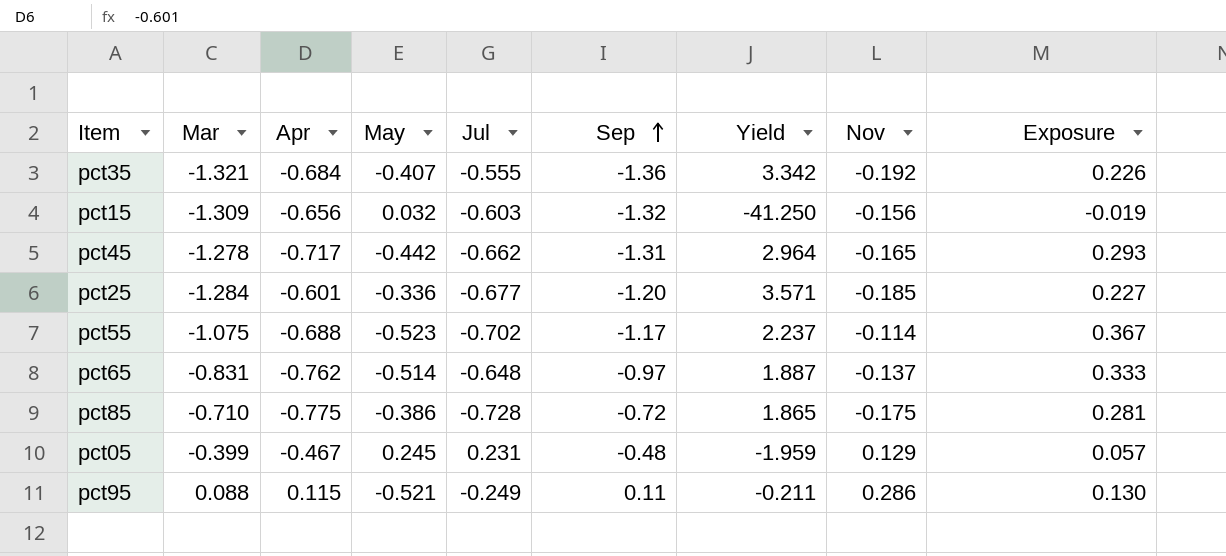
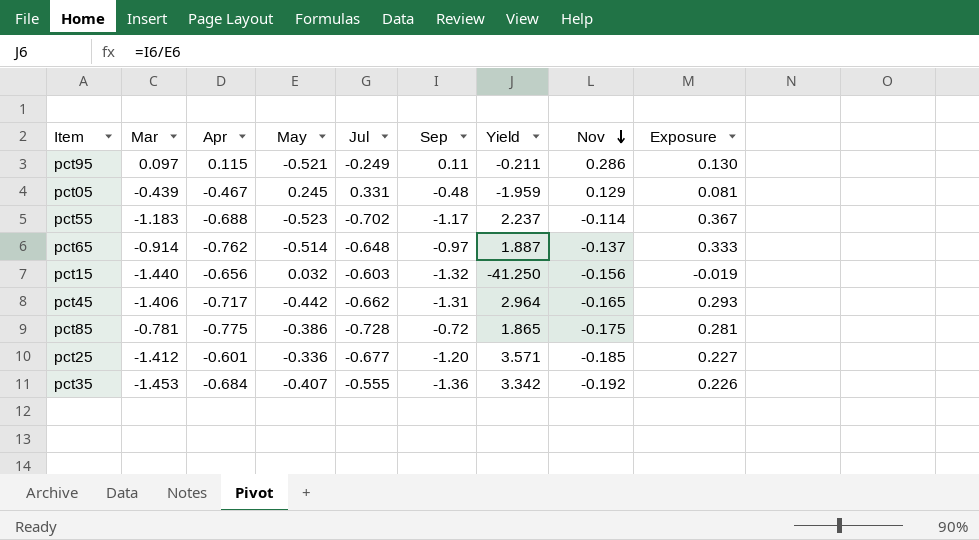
row order: Sep ascending -> Nov descending
pct95 | Mar: 0.088 -> 0.097
pct05 | Mar: -0.399 -> -0.439
pct05 | Jul: 0.231 -> 0.331
pct05 | Exposure: 0.057 -> 0.081
pct55 | Mar: -1.075 -> -1.183
pct65 | Mar: -0.831 -> -0.914
pct15 | Mar: -1.309 -> -1.440
pct45 | Mar: -1.278 -> -1.406
pct85 | Mar: -0.710 -> -0.781
pct25 | Mar: -1.284 -> -1.412
pct35 | Mar: -1.321 -> -1.453

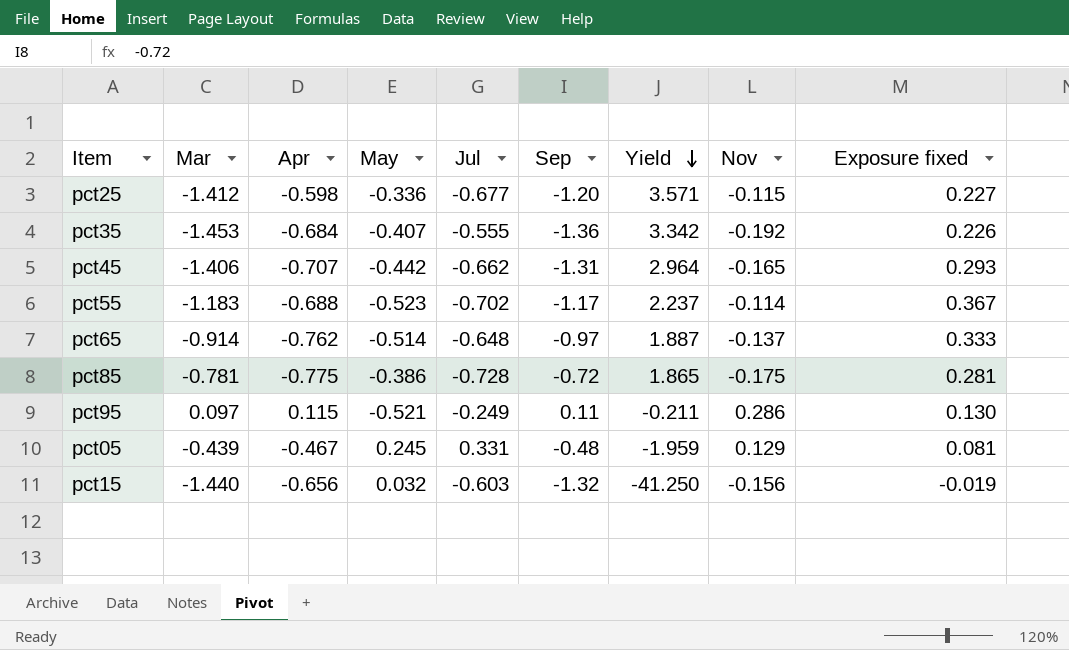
row order: Nov descending -> Yield descending
column name: Exposure -> Exposure fixed
pct25 | Apr: -0.601 -> -0.598
pct25 | Nov: -0.185 -> -0.115
pct45 | Apr: -0.717 -> -0.707

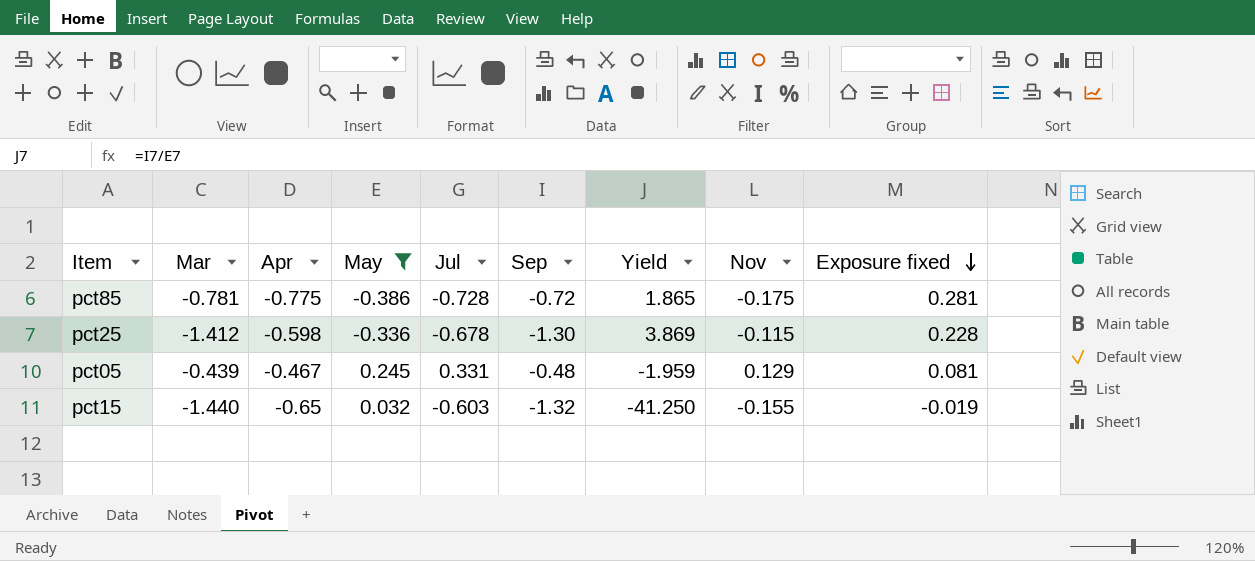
filter: none -> May >= -0.386
row order: Yield descending -> Exposure fixed descending
pct25 | Jul: -0.677 -> -0.678
pct25 | Sep: -1.20 -> -1.30
pct25 | Yield: 3.571 -> 3.869
pct25 | Exposure fixed: 0.227 -> 0.228
pct15 | Apr: -0.656 -> -0.65
pct15 | Nov: -0.156 -> -0.155

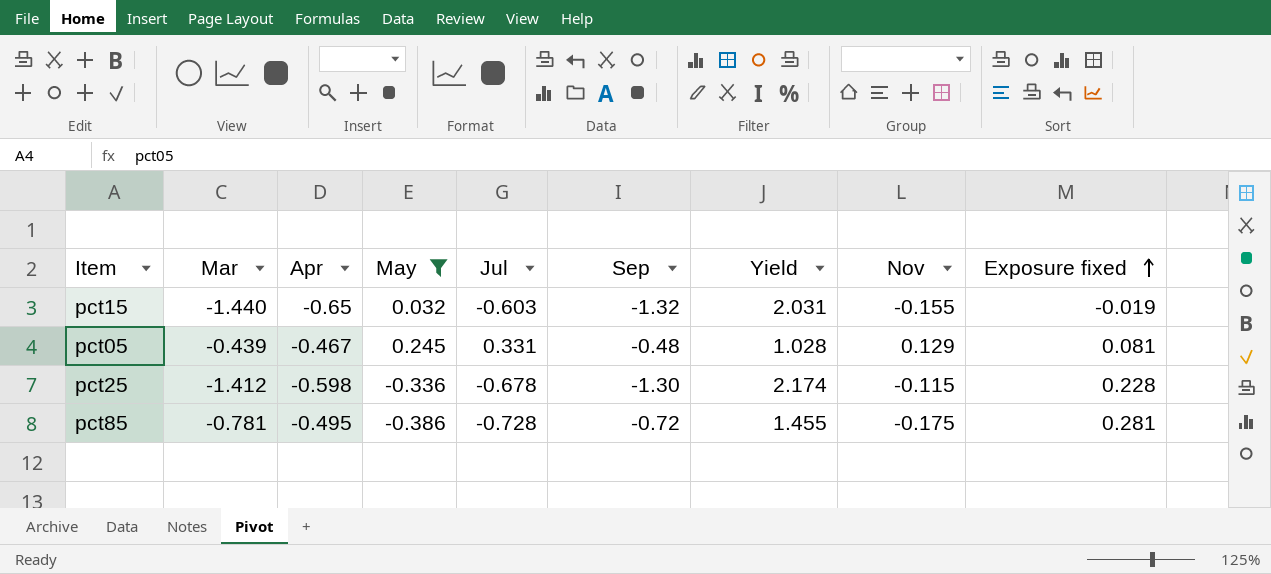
row order: Exposure fixed descending -> Exposure fixed ascending
column Yield | formula: [Sep] / [May] -> [Sep] / [Apr]
pct85 | Apr: -0.775 -> -0.495

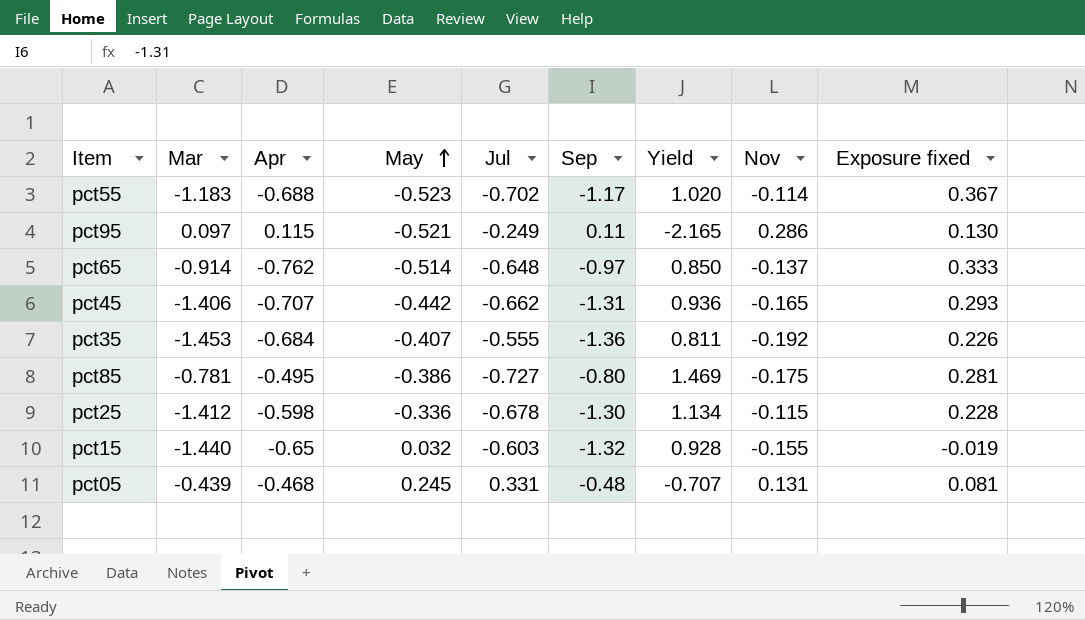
filter: May >= -0.386 -> none
row order: Exposure fixed ascending -> May ascending
column Yield | formula: [Sep] / [Apr] -> [Jul] / [Apr]
pct85 | Jul: -0.728 -> -0.727
pct85 | Sep: -0.72 -> -0.80
pct05 | Apr: -0.467 -> -0.468
pct05 | Nov: 0.129 -> 0.131

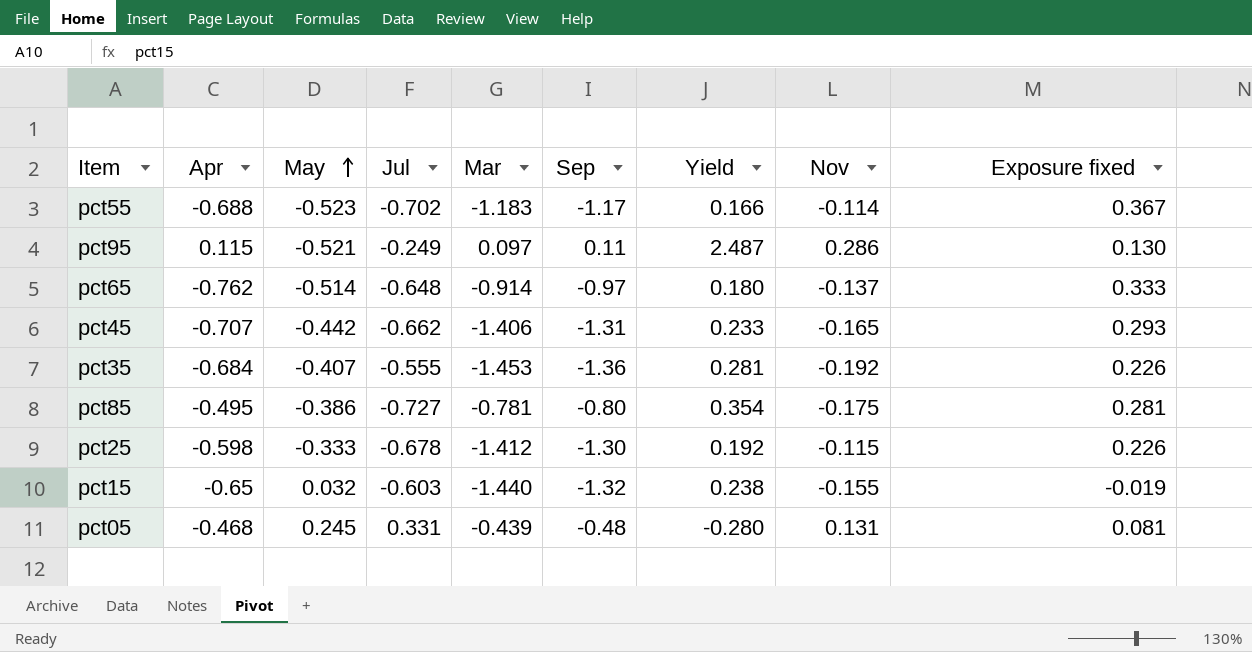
column Mar | position: 2 -> 5
column Yield | formula: [Jul] / [Apr] -> [Nov] / [Apr]
pct25 | May: -0.336 -> -0.333
pct25 | Exposure fixed: 0.228 -> 0.226

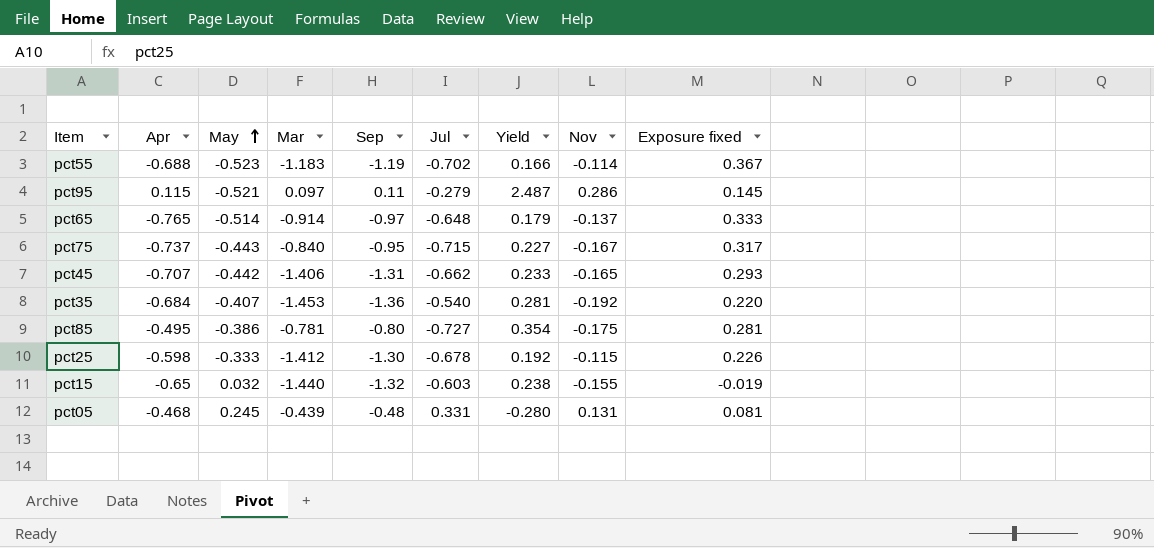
column Jul | position: 4 -> 6
pct55 | Sep: -1.17 -> -1.19
pct95 | Jul: -0.249 -> -0.279
pct95 | Exposure fixed: 0.130 -> 0.145
pct65 | Apr: -0.762 -> -0.765
pct65 | Yield: 0.180 -> 0.179
row pct75: none -> -0.737 | -0.443 | -0.840 | -0.95 | -0.715 | 0.227 | -0.167 | 0.317
pct35 | Jul: -0.555 -> -0.540
pct35 | Exposure fixed: 0.226 -> 0.220

